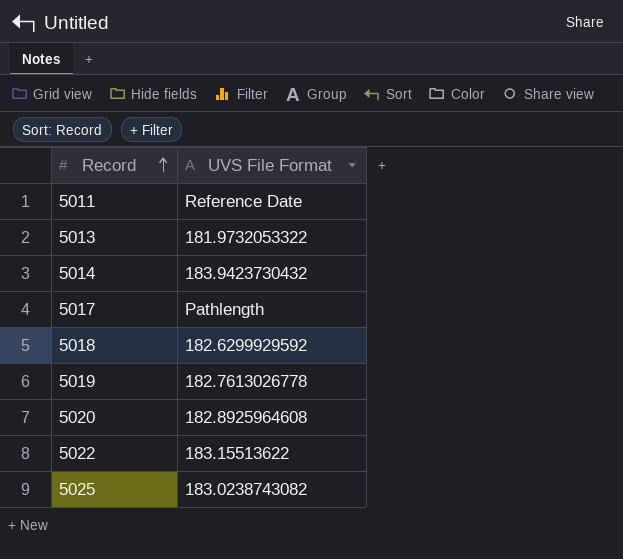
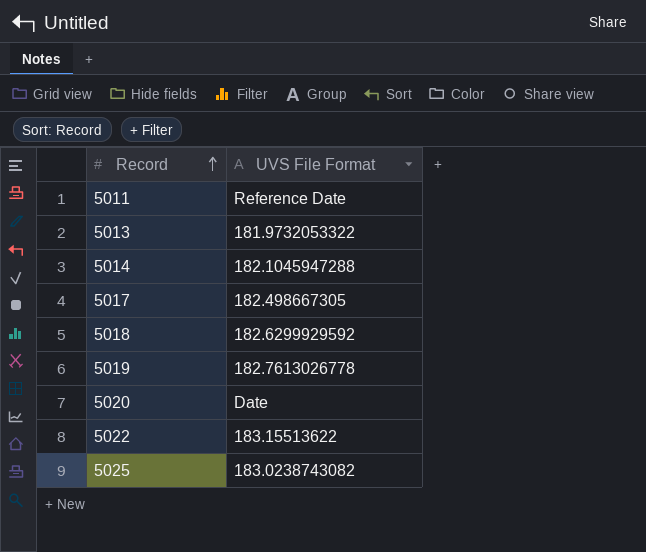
5014 | UVS File Format: 183.9423730432 -> 182.1045947288
5017 | UVS File Format: Pathlength -> 182.498667305
5020 | UVS File Format: 182.8925964608 -> Date

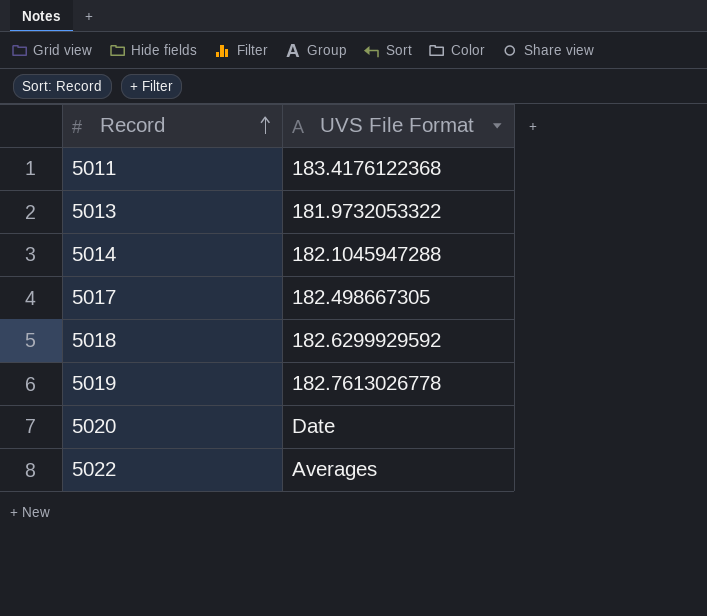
row 5025: 183.0238743082 -> none
5011 | UVS File Format: Reference Date -> 183.4176122368
5022 | UVS File Format: 183.15513622 -> Averages

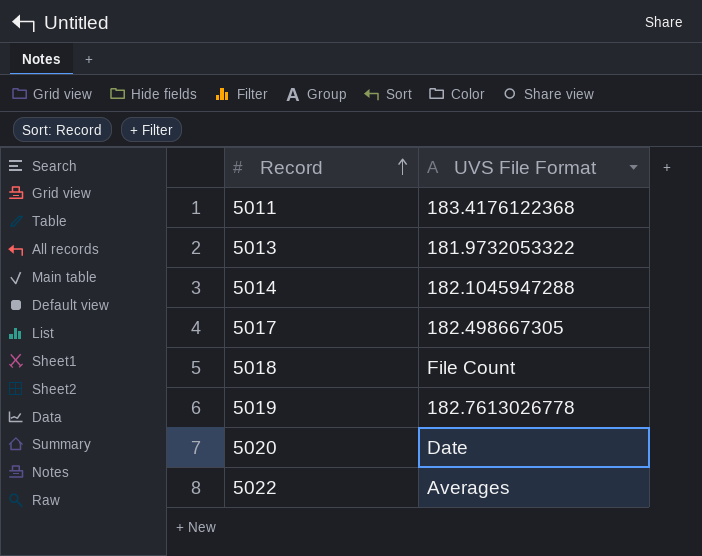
5018 | UVS File Format: 182.6299929592 -> File Count

